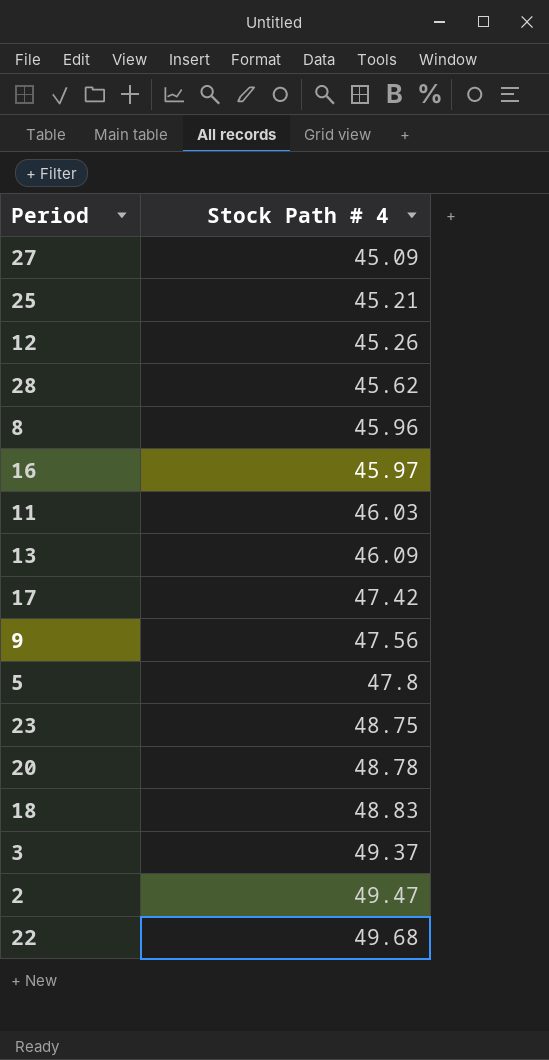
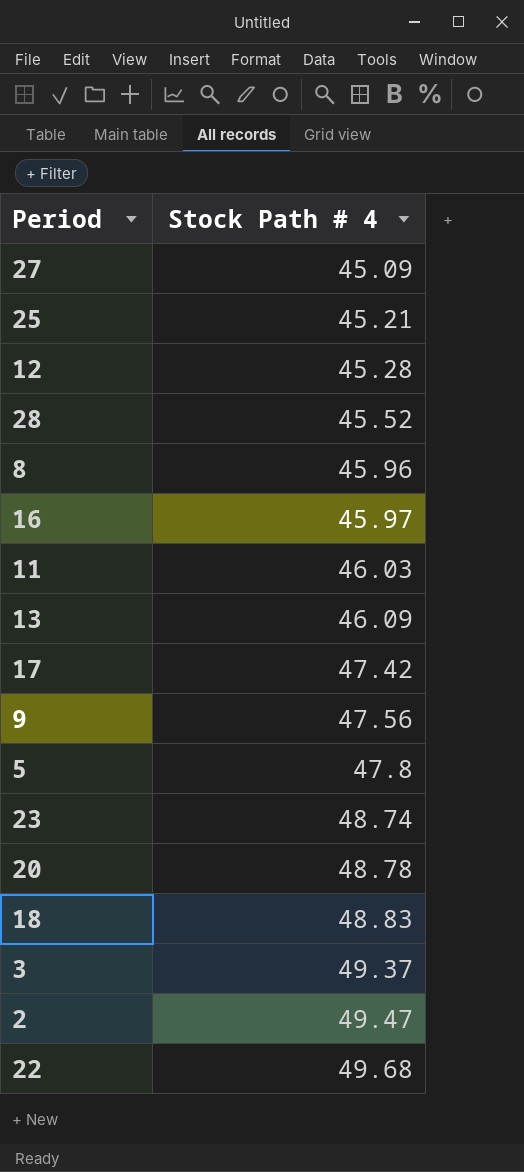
12 | Stock Path # 4: 45.26 -> 45.28
28 | Stock Path # 4: 45.62 -> 45.52
23 | Stock Path # 4: 48.75 -> 48.74

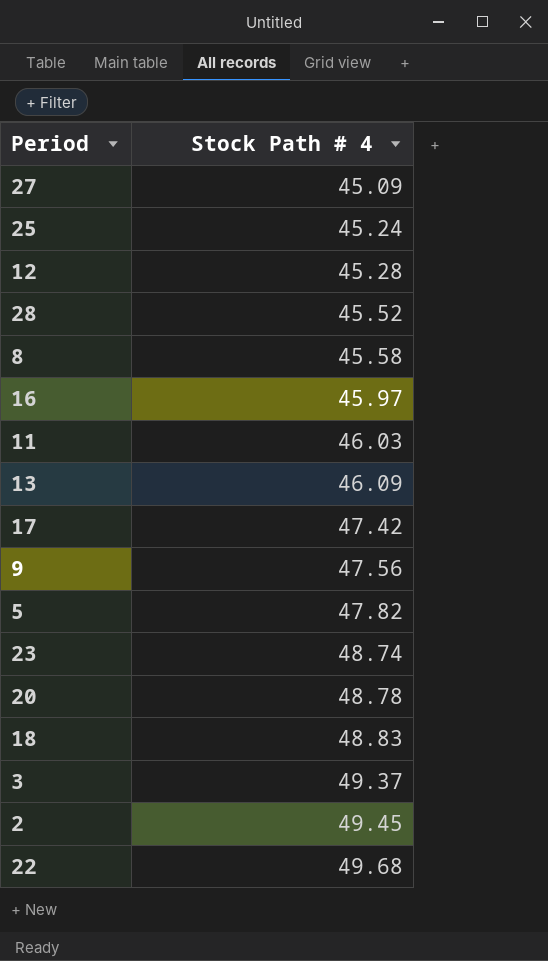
25 | Stock Path # 4: 45.21 -> 45.24
8 | Stock Path # 4: 45.96 -> 45.58
5 | Stock Path # 4: 47.8 -> 47.82
2 | Stock Path # 4: 49.47 -> 49.45

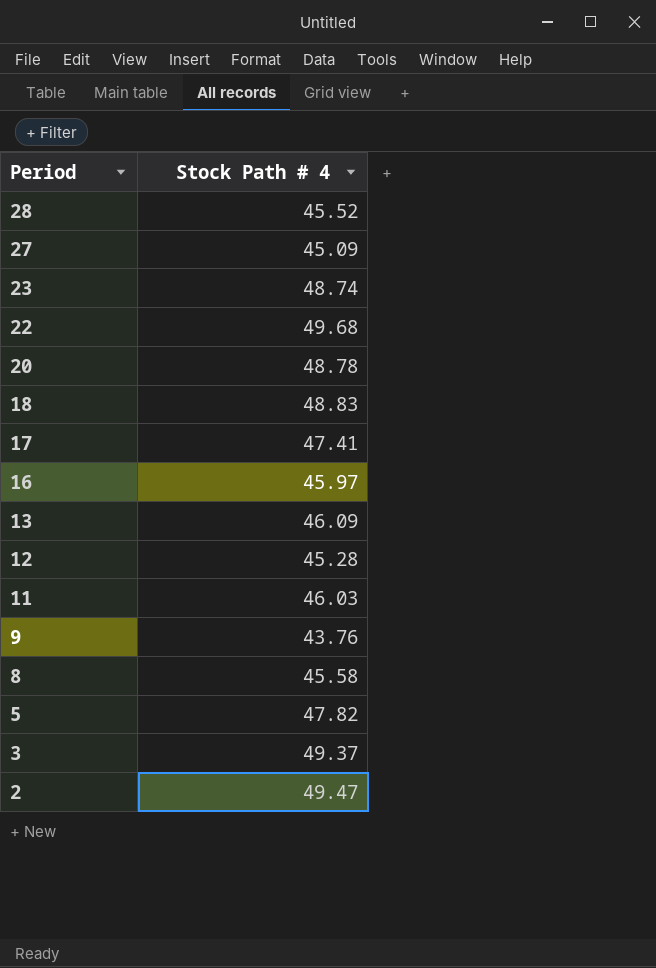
row order: Stock Path # 4 ascending -> Period descending
row 25: 45.24 -> none
17 | Stock Path # 4: 47.42 -> 47.41
9 | Stock Path # 4: 47.56 -> 43.76
2 | Stock Path # 4: 49.45 -> 49.47

